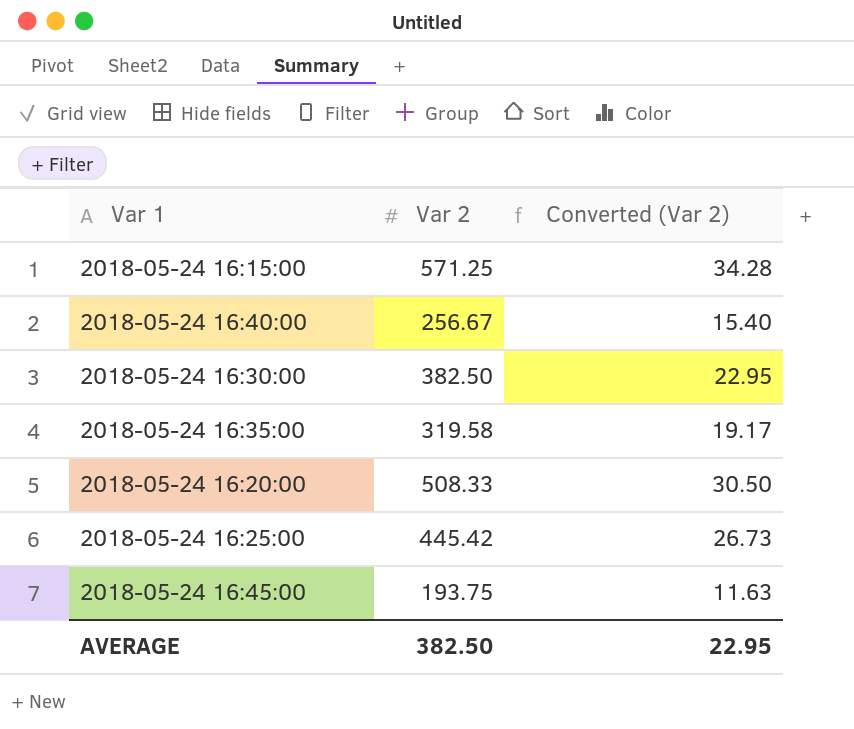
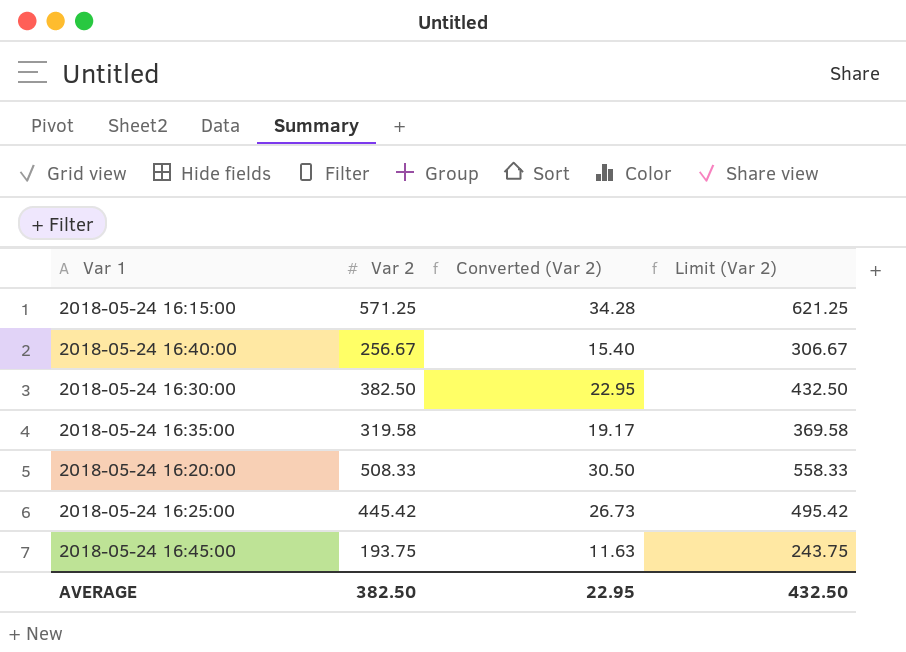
column Limit (Var 2) | formula: none -> [Var 2] + 50

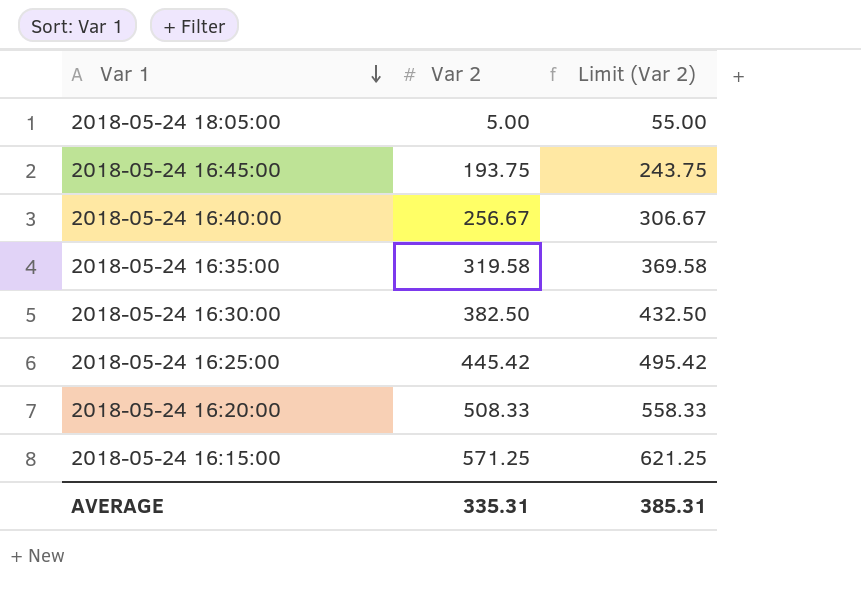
row order: none -> Var 1 descending
column Converted (Var 2) | formula: [Var 2] * 0.06 -> none
row 2018-05-24 18:05:00: none -> 5.00 | 55.00
AVERAGE | Var 2: 382.50 -> 335.31
AVERAGE | Limit (Var 2): 432.50 -> 385.31

